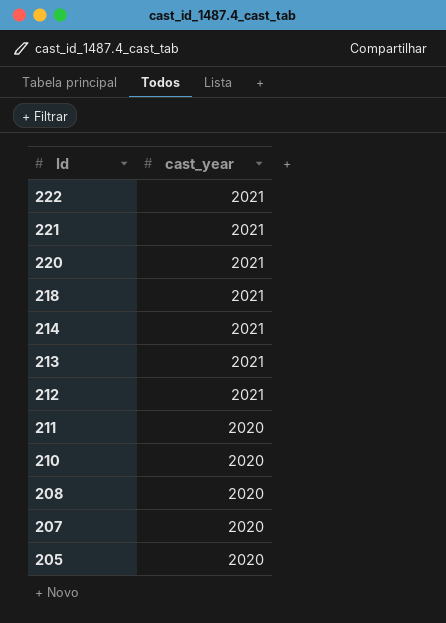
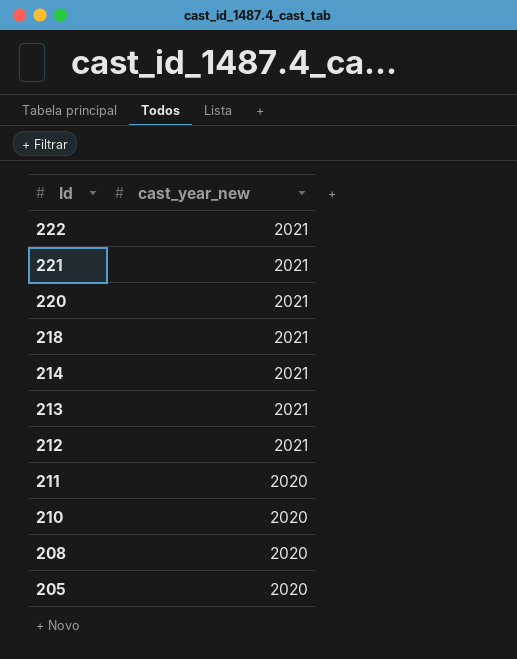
column name: cast_year -> cast_year_new
row 207: 2020 -> none

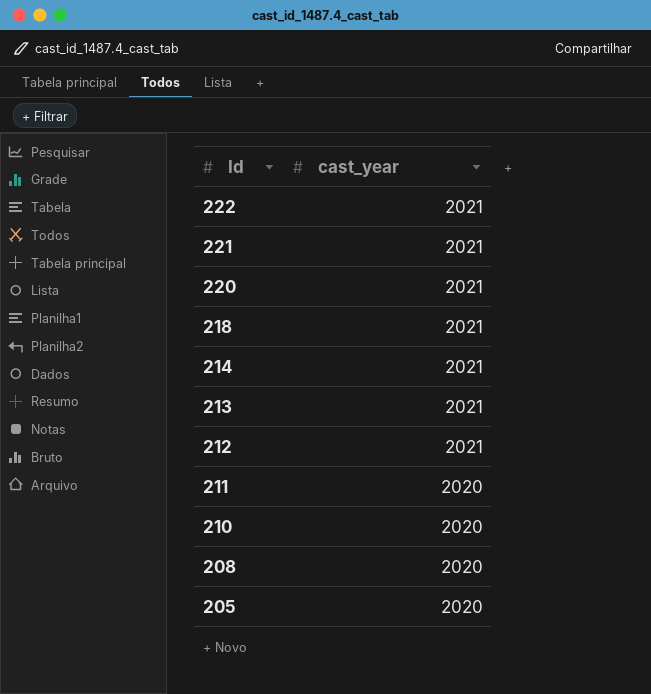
column name: cast_year_new -> cast_year

